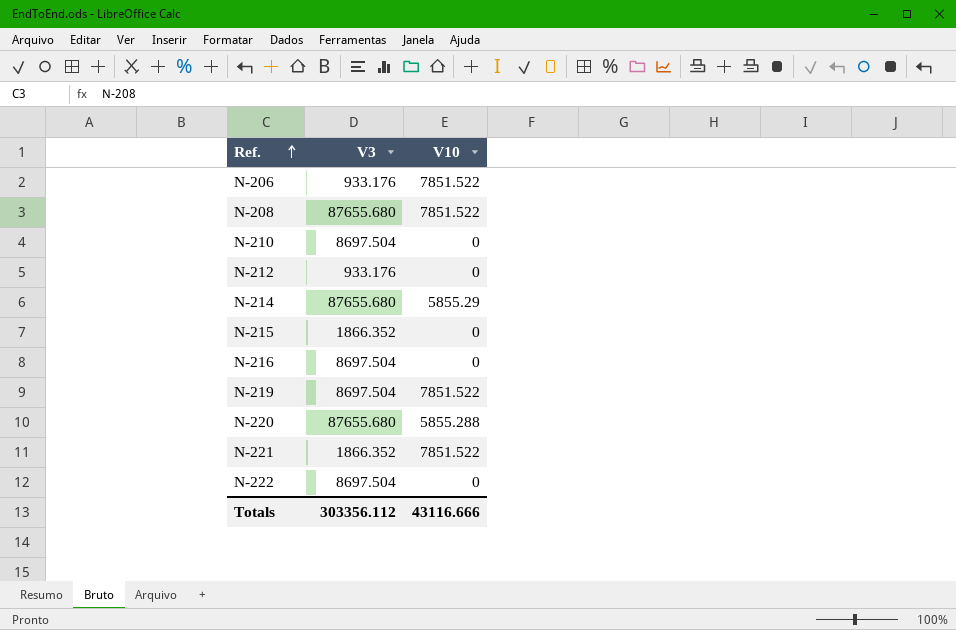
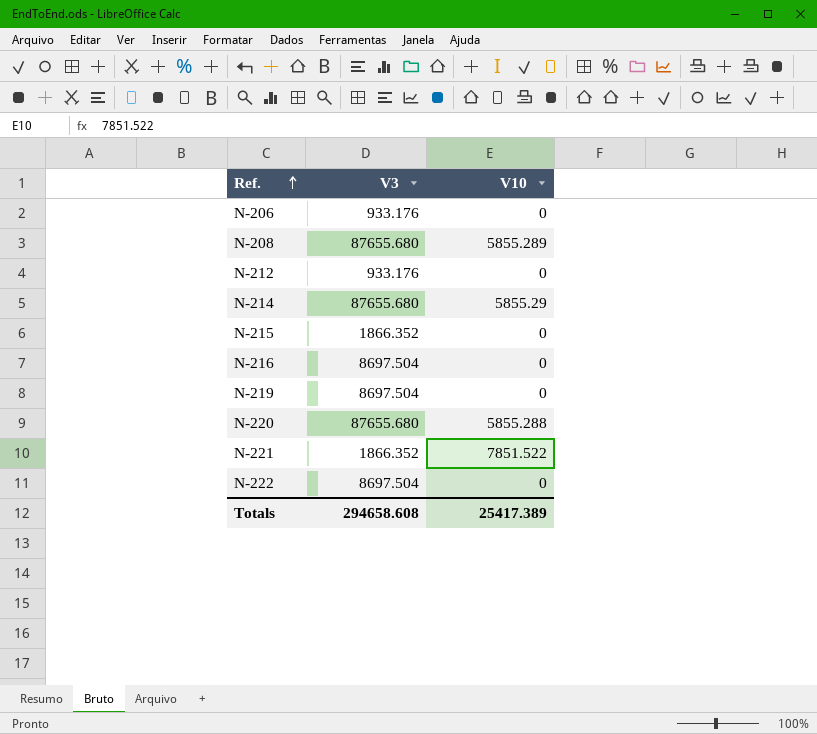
row N-210: 8697.504 | 0 -> none
N-206 | V10: 7851.522 -> 0
N-208 | V10: 7851.522 -> 5855.289
N-219 | V10: 7851.522 -> 0
Totals | V3: 303356.112 -> 294658.608
Totals | V10: 43116.666 -> 25417.389

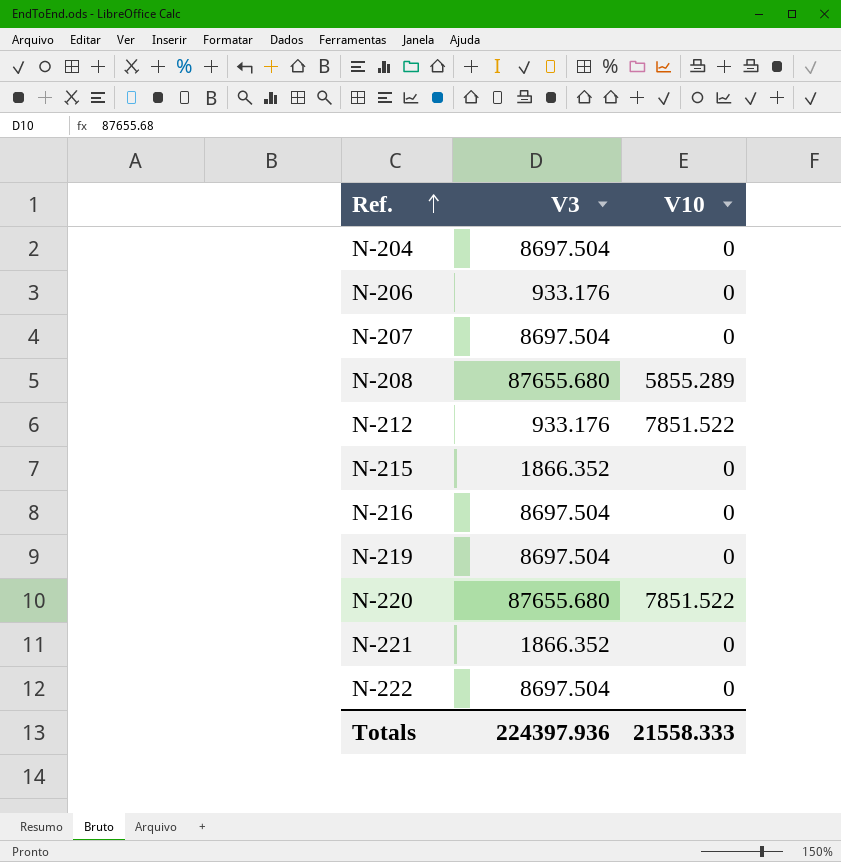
row N-214: 87655.680 | 5855.29 -> none
row N-204: none -> 8697.504 | 0
row N-207: none -> 8697.504 | 0
N-212 | V10: 0 -> 7851.522
N-220 | V10: 5855.288 -> 7851.522
N-221 | V10: 7851.522 -> 0
Totals | V3: 294658.608 -> 224397.936
Totals | V10: 25417.389 -> 21558.333

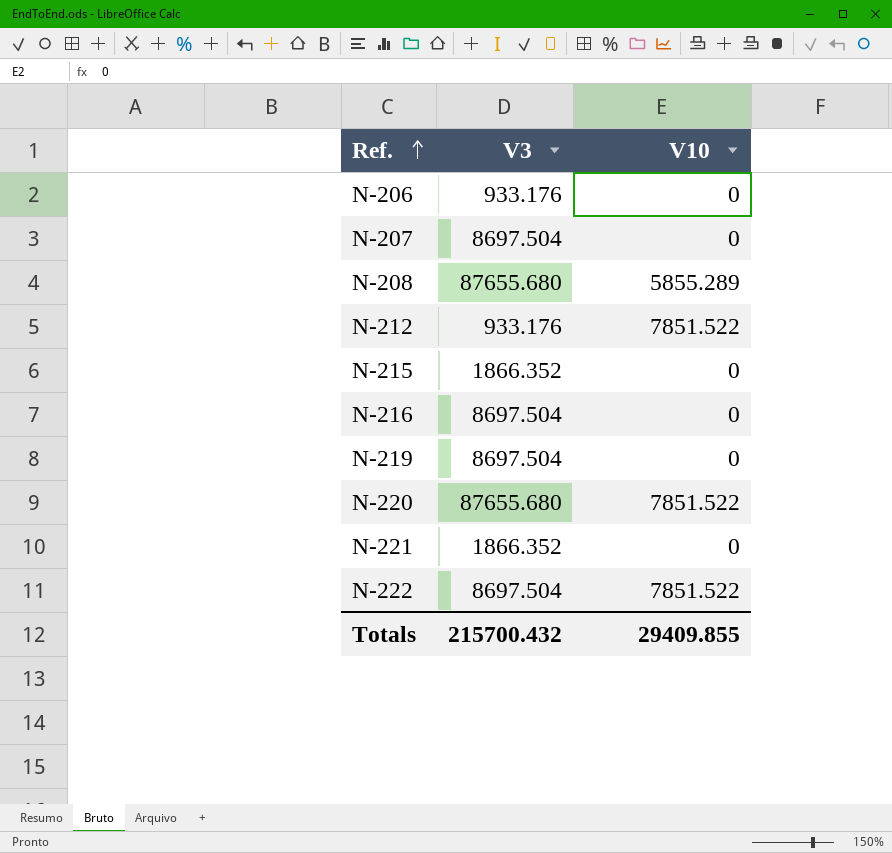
row N-204: 8697.504 | 0 -> none
N-222 | V10: 0 -> 7851.522
Totals | V3: 224397.936 -> 215700.432
Totals | V10: 21558.333 -> 29409.855

